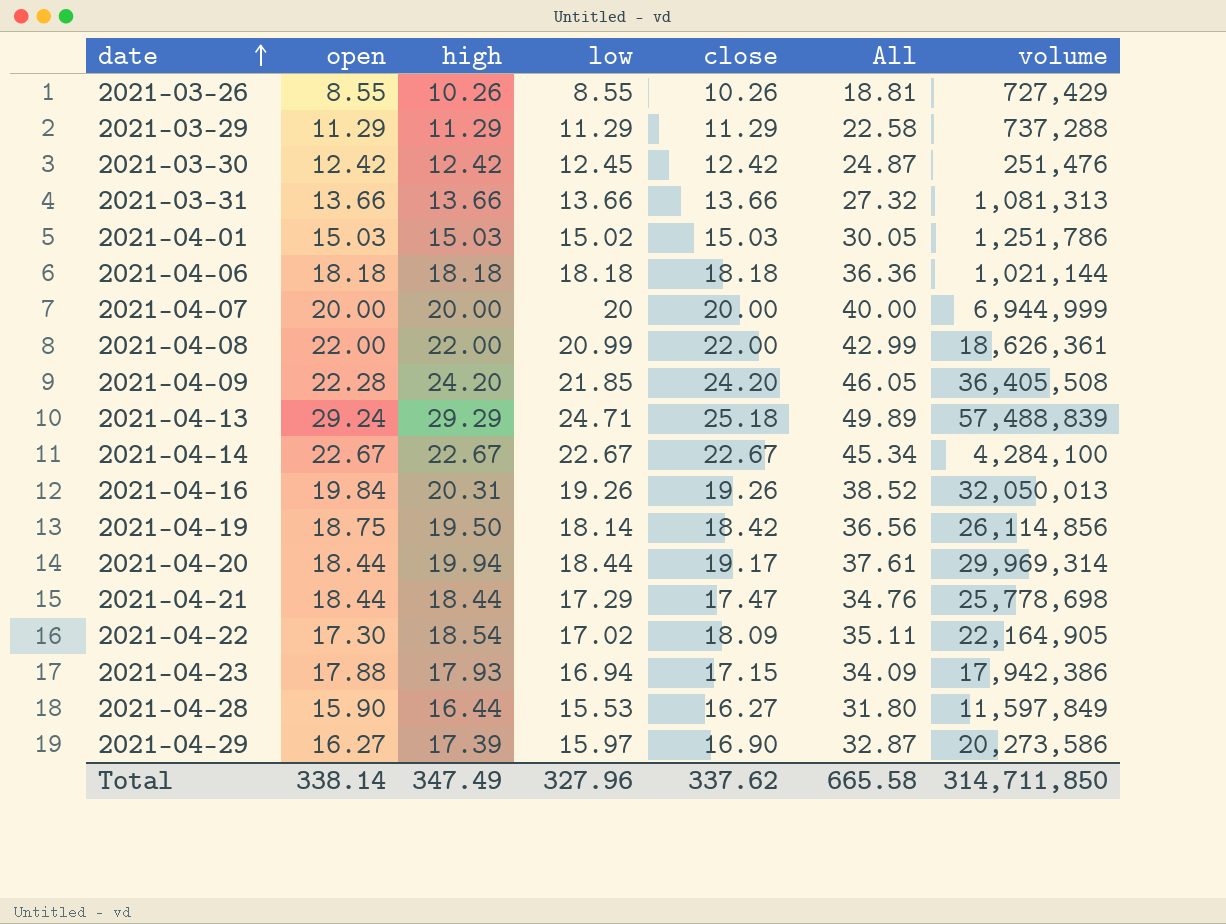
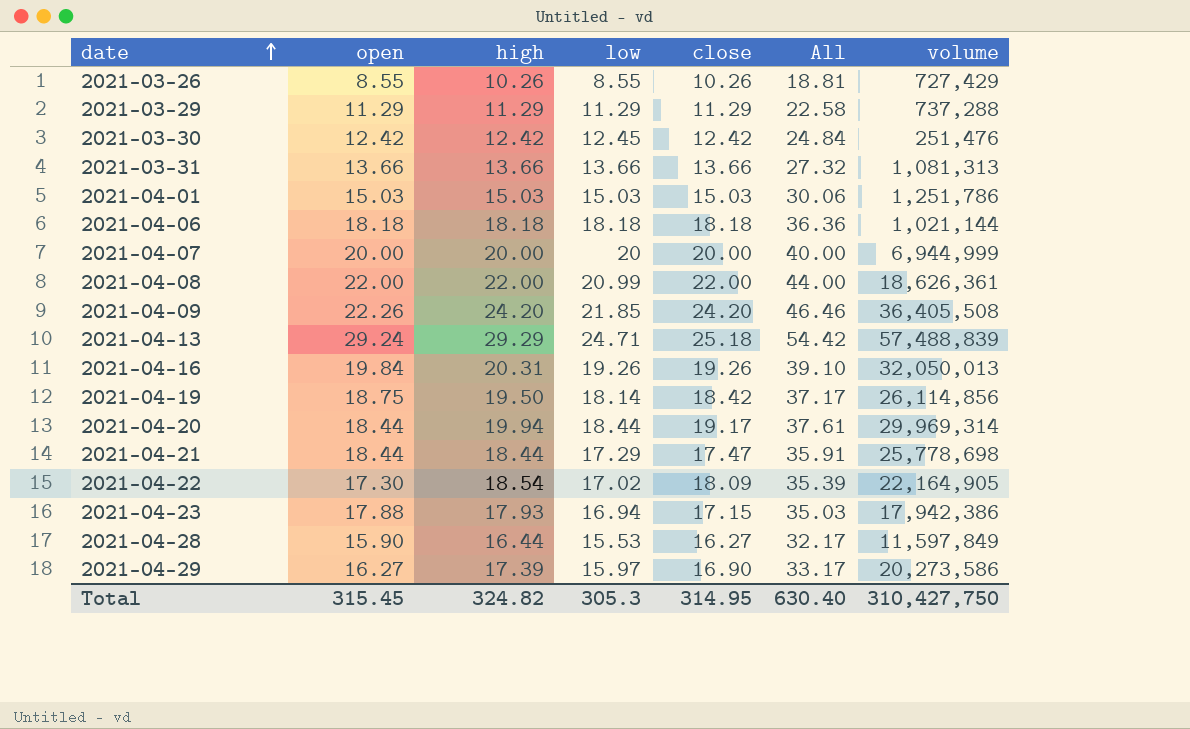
column All | formula: [low] + [close] -> [open] + [close]
row 2021-04-14: 22.67 | 22.67 | 22.67 | 22.67 | 45.34 | 4,284,100 -> none
2021-04-01 | low: 15.02 -> 15.03
2021-04-09 | open: 22.28 -> 22.26
Total | open: 338.14 -> 315.45
Total | high: 347.49 -> 324.82
Total | low: 327.96 -> 305.3
Total | close: 337.62 -> 314.95
Total | All: 665.58 -> 630.40
Total | volume: 314,711,850 -> 310,427,750

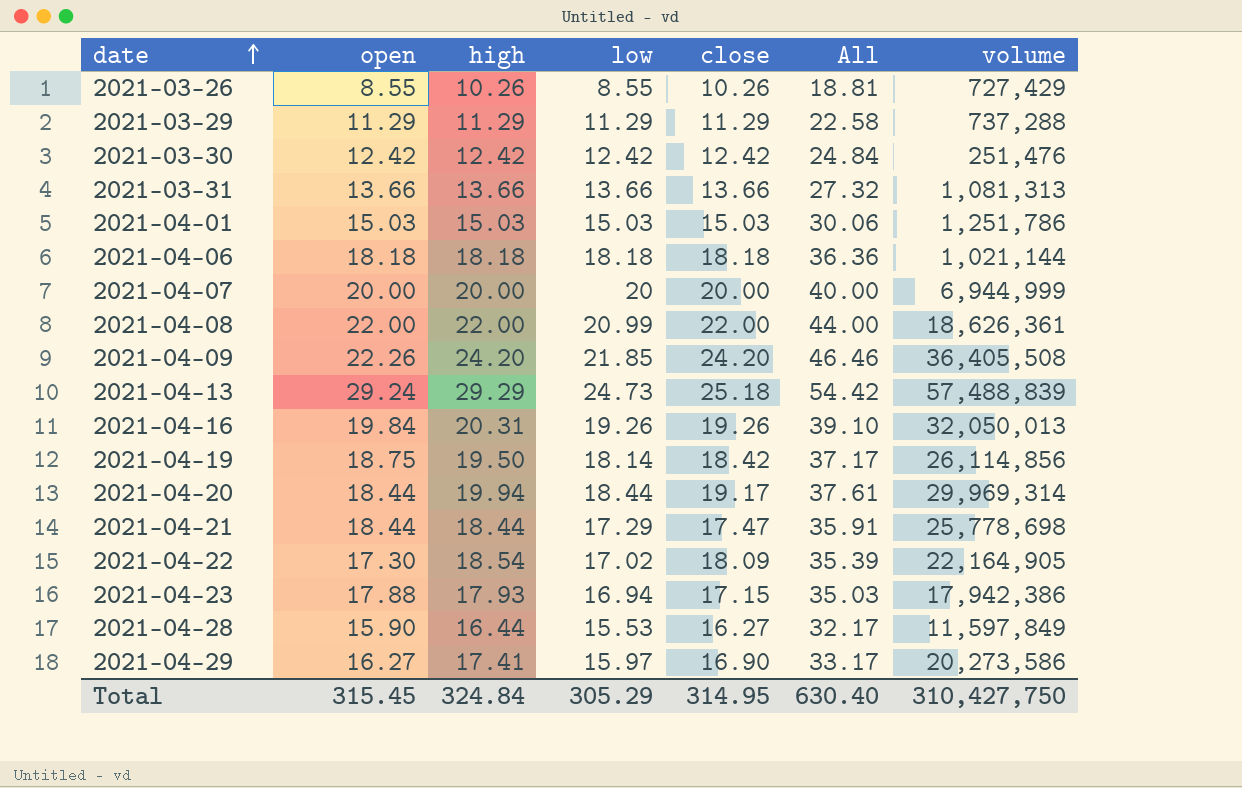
2021-03-30 | low: 12.45 -> 12.42
2021-04-13 | low: 24.71 -> 24.73
2021-04-29 | high: 17.39 -> 17.41
Total | high: 324.82 -> 324.84
Total | low: 305.3 -> 305.29

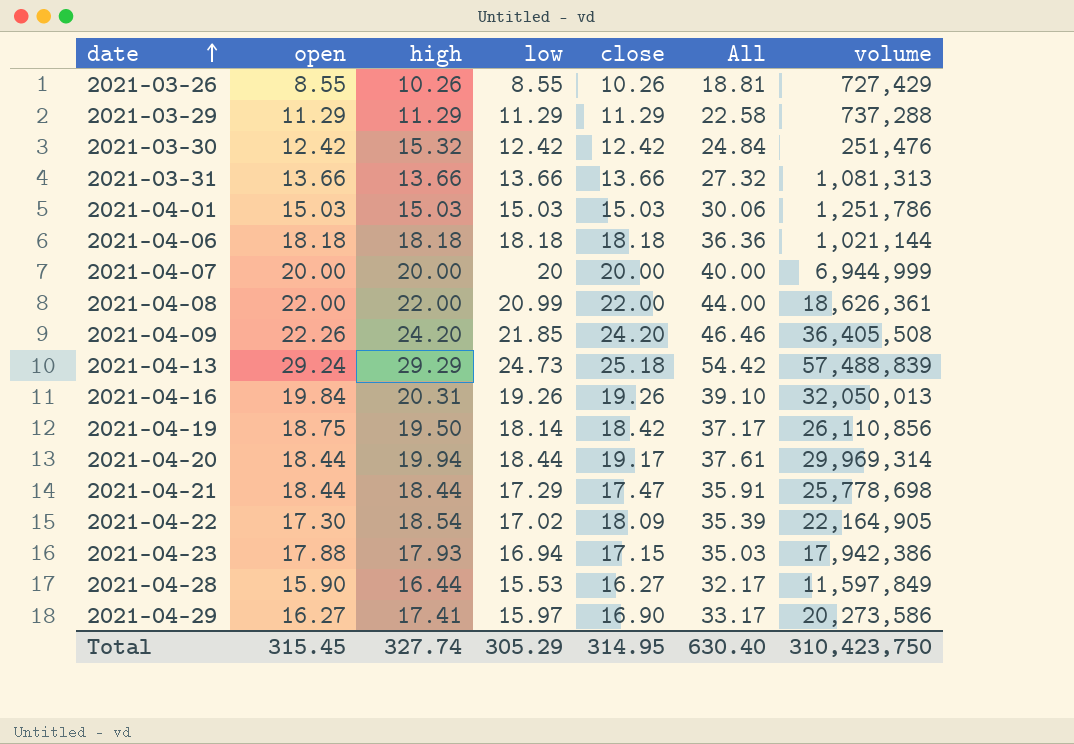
2021-03-30 | high: 12.42 -> 15.32
2021-04-19 | volume: 26,114,856 -> 26,110,856
Total | high: 324.84 -> 327.74
Total | volume: 310,427,750 -> 310,423,750

